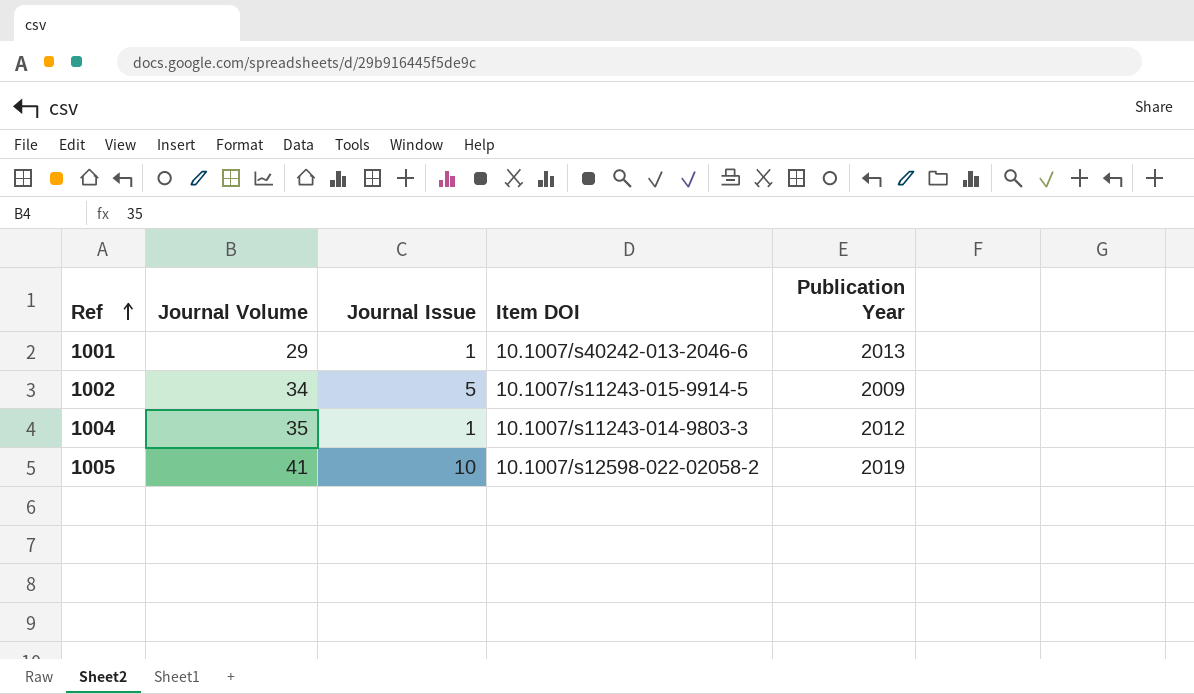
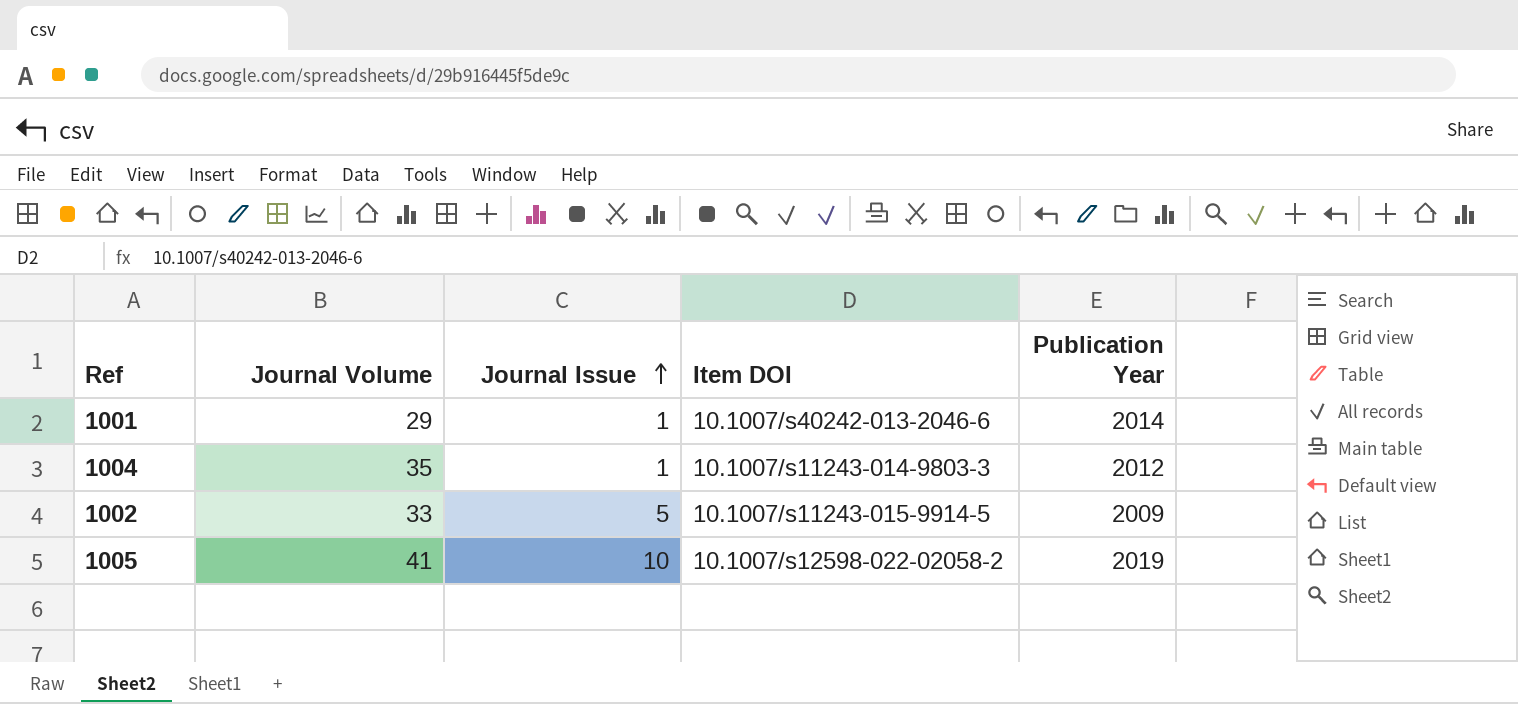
row order: Ref ascending -> Journal Issue ascending
1001 | Publication Year: 2013 -> 2014
1002 | Journal Volume: 34 -> 33

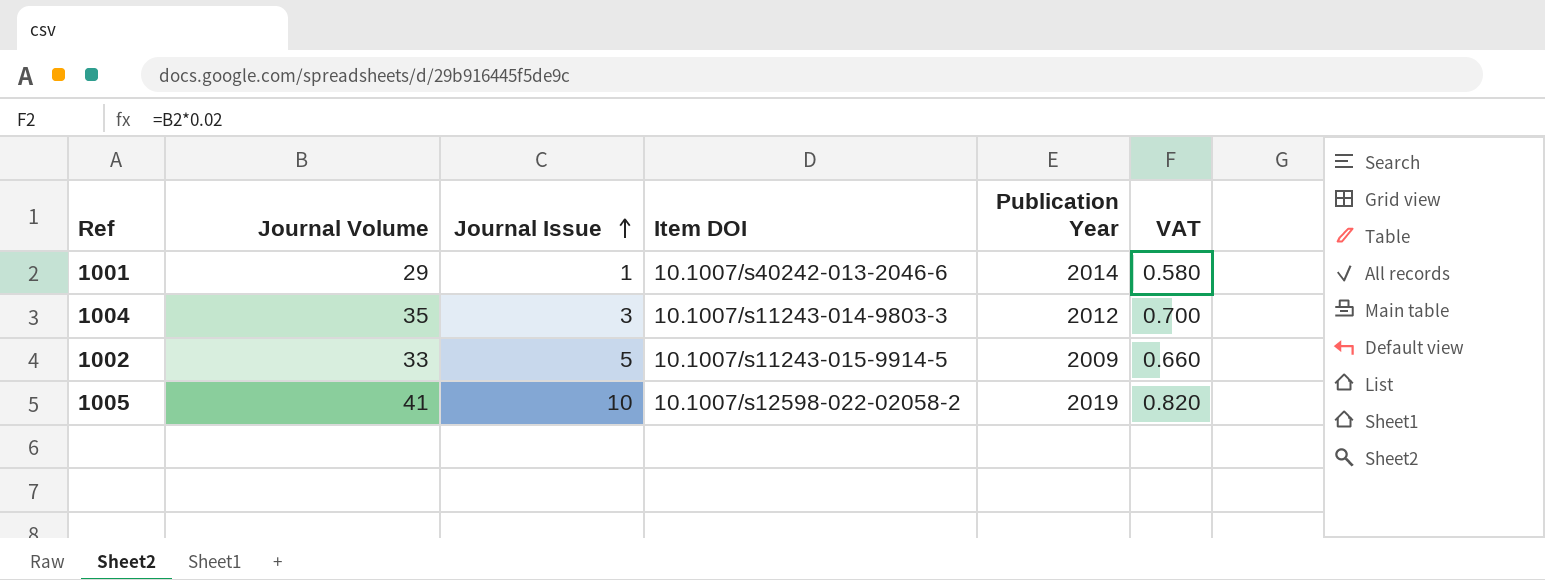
column VAT | formula: none -> [Journal Volume] * 0.02
1004 | Journal Issue: 1 -> 3

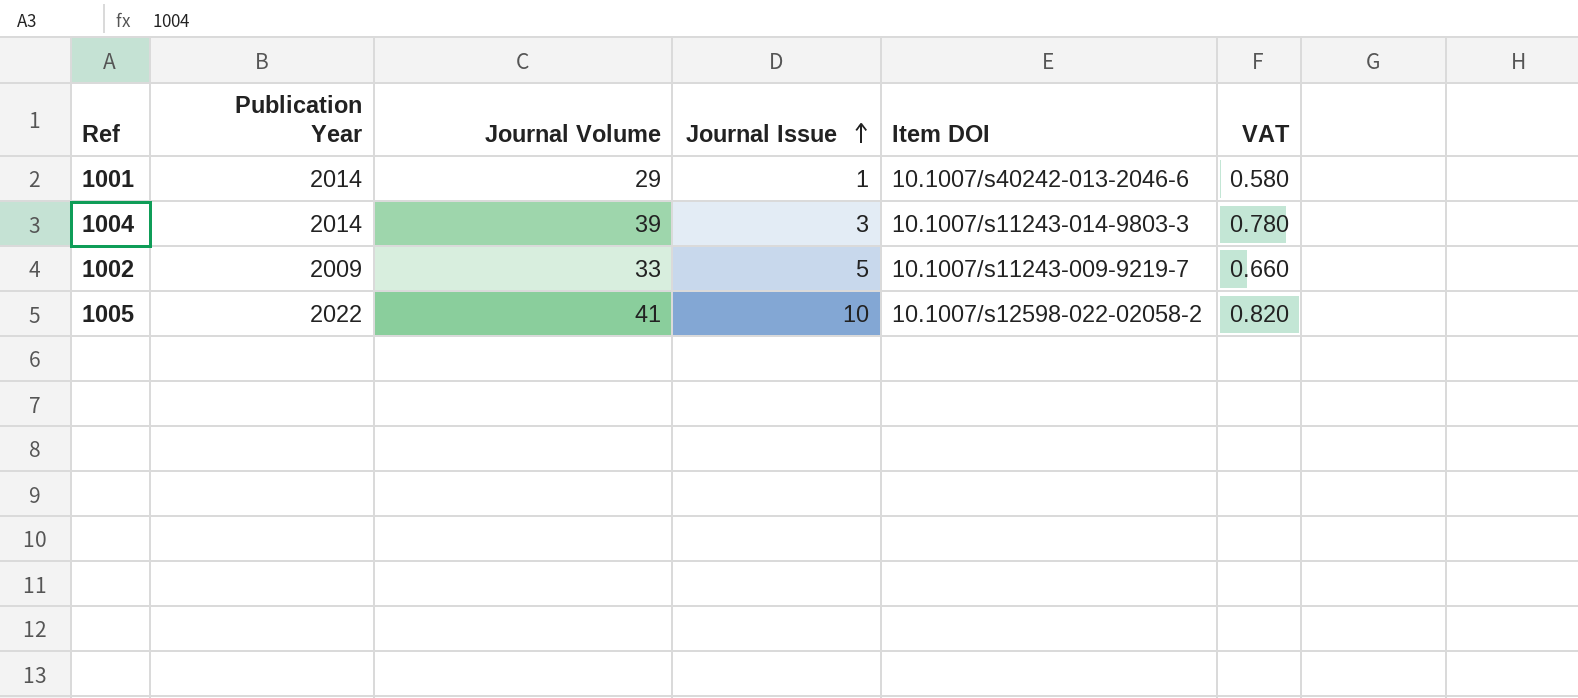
column Publication Year | position: 5 -> 2
1004 | Publication Year: 2012 -> 2014
1004 | Journal Volume: 35 -> 39
1004 | VAT: 0.700 -> 0.780
1002 | Item DOI: 10.1007/s11243-015-9914-5 -> 10.1007/s11243-009-9219-7
1005 | Publication Year: 2019 -> 2022

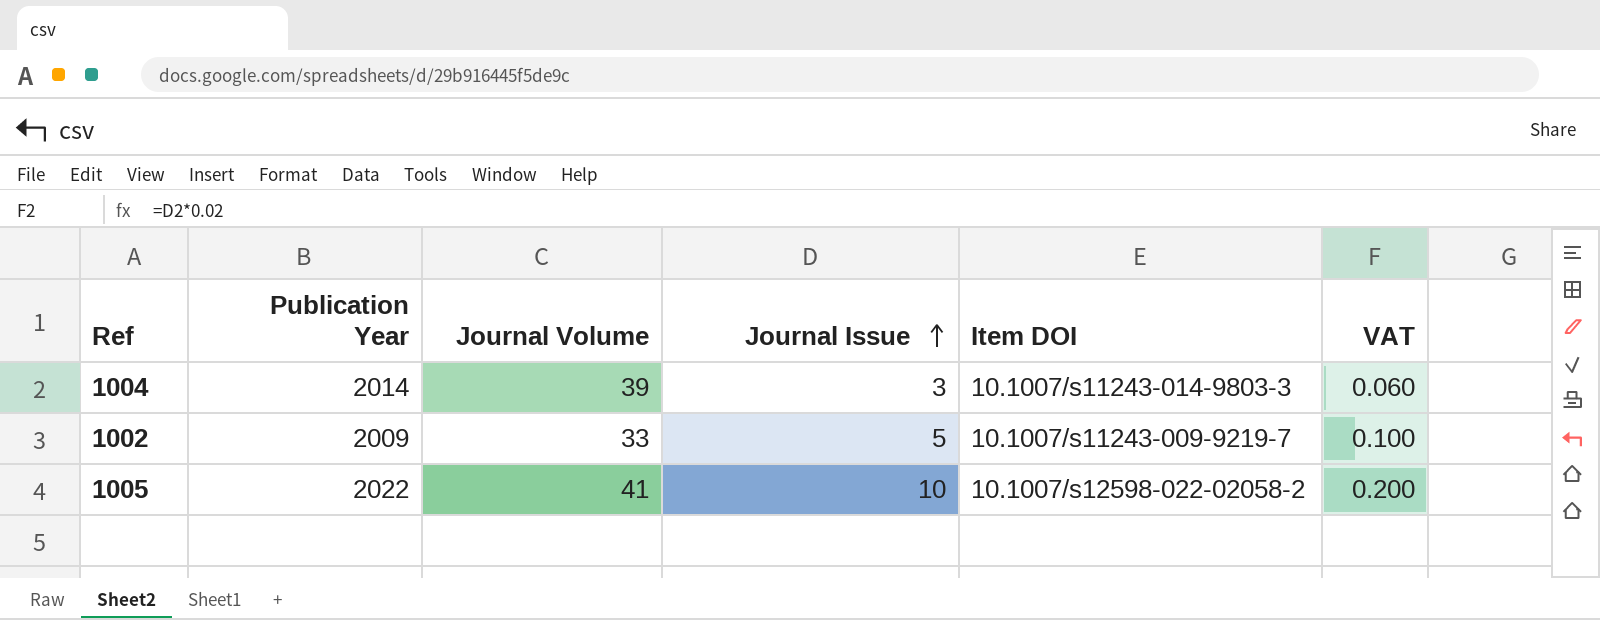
column VAT | formula: [Journal Volume] * 0.02 -> [Journal Issue] * 0.02
row 1001: 2014 | 29 | 1 | 10.1007/s40242-013-2046-6 | 0.580 -> none

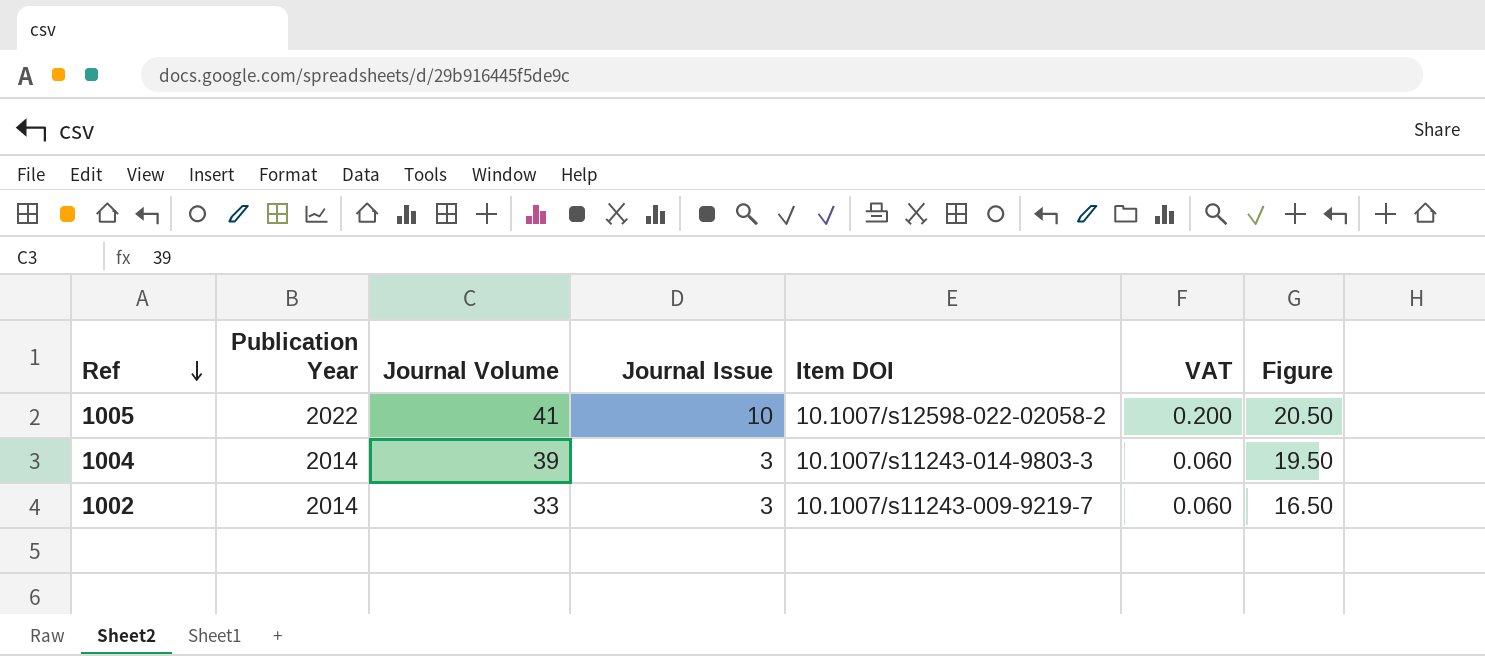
row order: Journal Issue ascending -> Ref descending
column Figure | formula: none -> [Journal Volume] * 0.5
1002 | Publication Year: 2009 -> 2014
1002 | Journal Issue: 5 -> 3
1002 | VAT: 0.100 -> 0.060

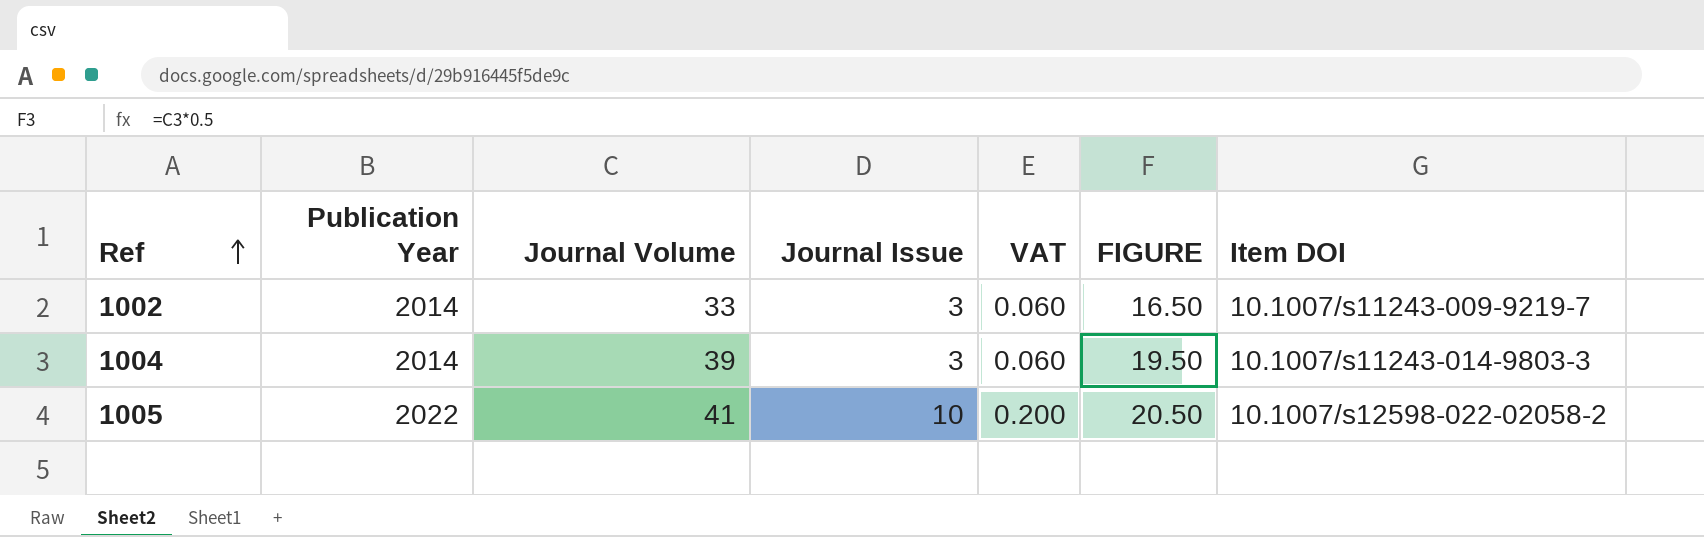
row order: Ref descending -> Ref ascending
column name: Figure -> FIGURE
column Item DOI | position: 5 -> 7

